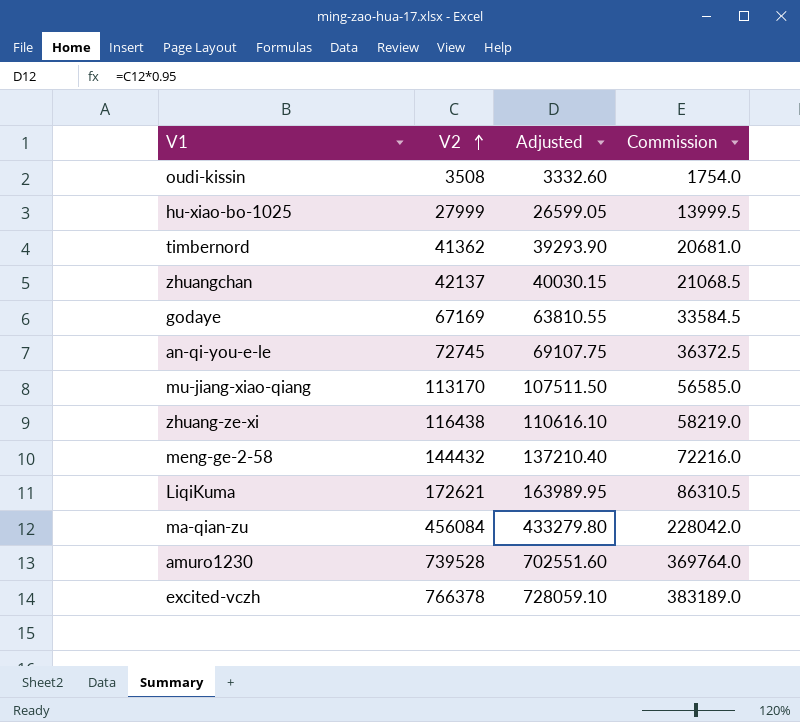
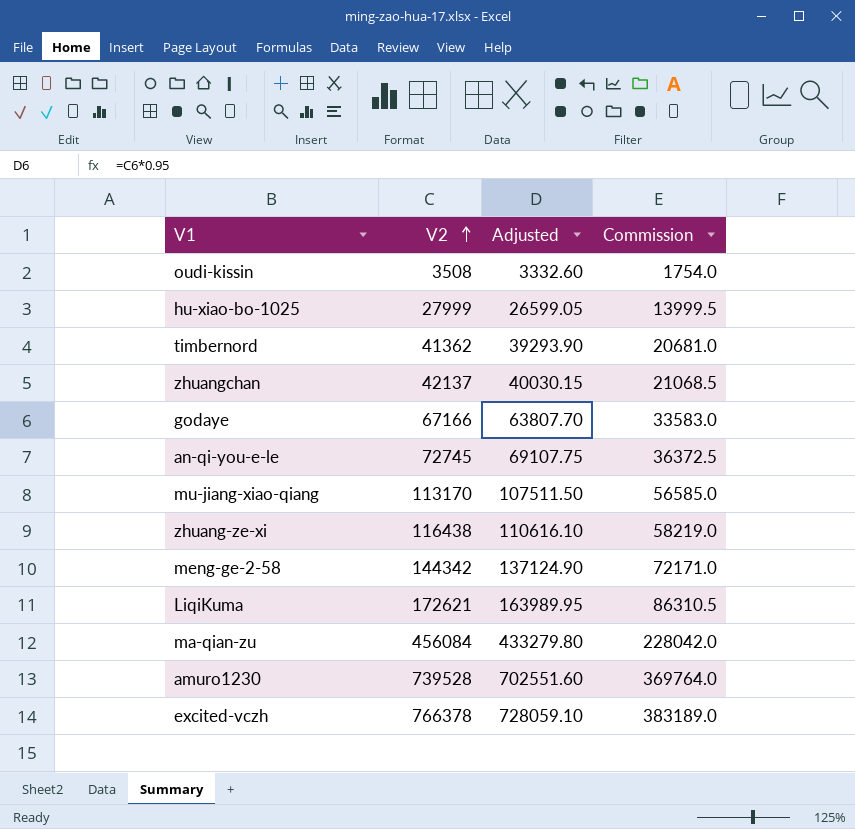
godaye | V2: 67169 -> 67166
godaye | Adjusted: 63810.55 -> 63807.70
godaye | Commission: 33584.5 -> 33583.0
meng-ge-2-58 | V2: 144432 -> 144342
meng-ge-2-58 | Adjusted: 137210.40 -> 137124.90
meng-ge-2-58 | Commission: 72216.0 -> 72171.0

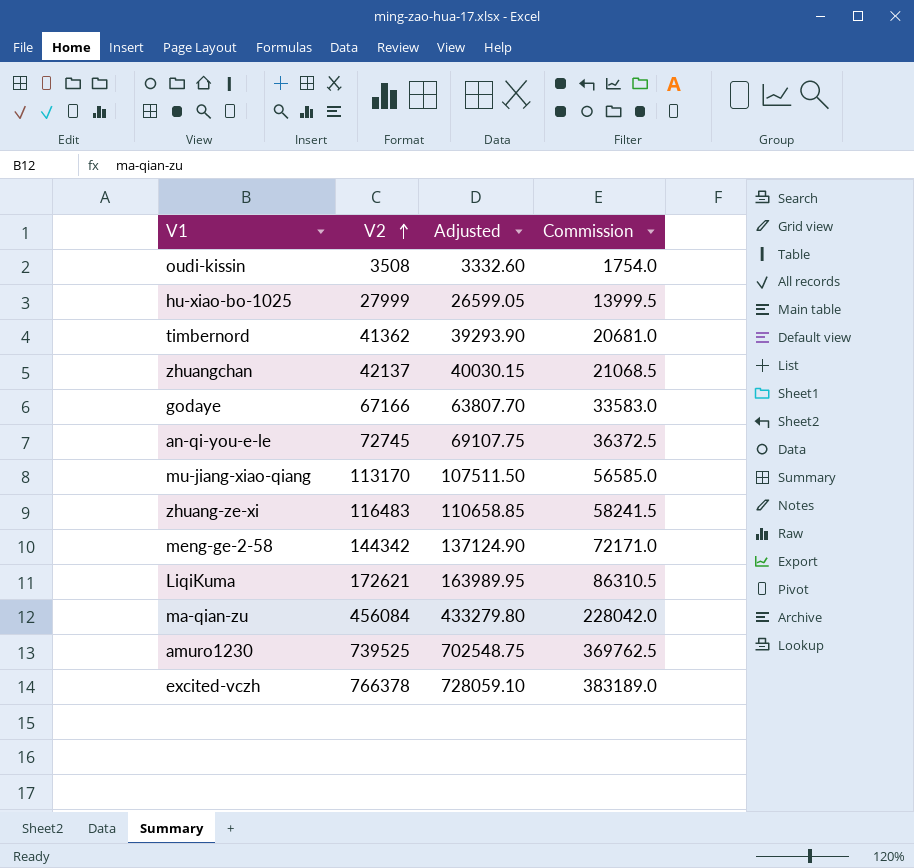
zhuang-ze-xi | V2: 116438 -> 116483
zhuang-ze-xi | Adjusted: 110616.10 -> 110658.85
zhuang-ze-xi | Commission: 58219.0 -> 58241.5
amuro1230 | V2: 739528 -> 739525
amuro1230 | Adjusted: 702551.60 -> 702548.75
amuro1230 | Commission: 369764.0 -> 369762.5

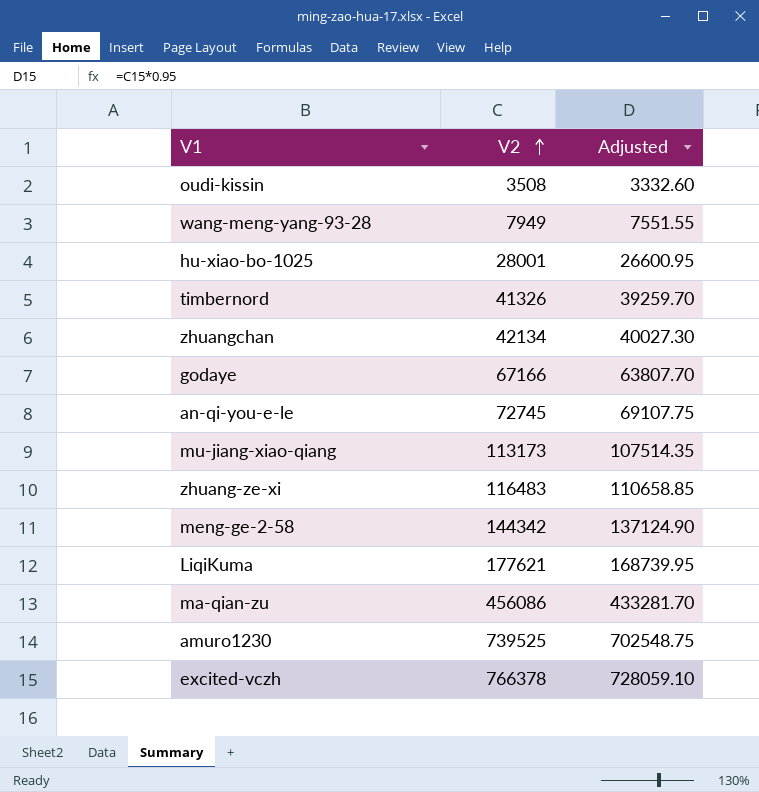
column Commission | formula: [V2] * 0.5 -> none
row wang-meng-yang-93-28: none -> 7949 | 7551.55
hu-xiao-bo-1025 | V2: 27999 -> 28001
hu-xiao-bo-1025 | Adjusted: 26599.05 -> 26600.95
timbernord | V2: 41362 -> 41326
timbernord | Adjusted: 39293.90 -> 39259.70
zhuangchan | V2: 42137 -> 42134
zhuangchan | Adjusted: 40030.15 -> 40027.30
mu-jiang-xiao-qiang | V2: 113170 -> 113173
mu-jiang-xiao-qiang | Adjusted: 107511.50 -> 107514.35
LiqiKuma | V2: 172621 -> 177621
LiqiKuma | Adjusted: 163989.95 -> 168739.95
ma-qian-zu | V2: 456084 -> 456086
ma-qian-zu | Adjusted: 433279.80 -> 433281.70

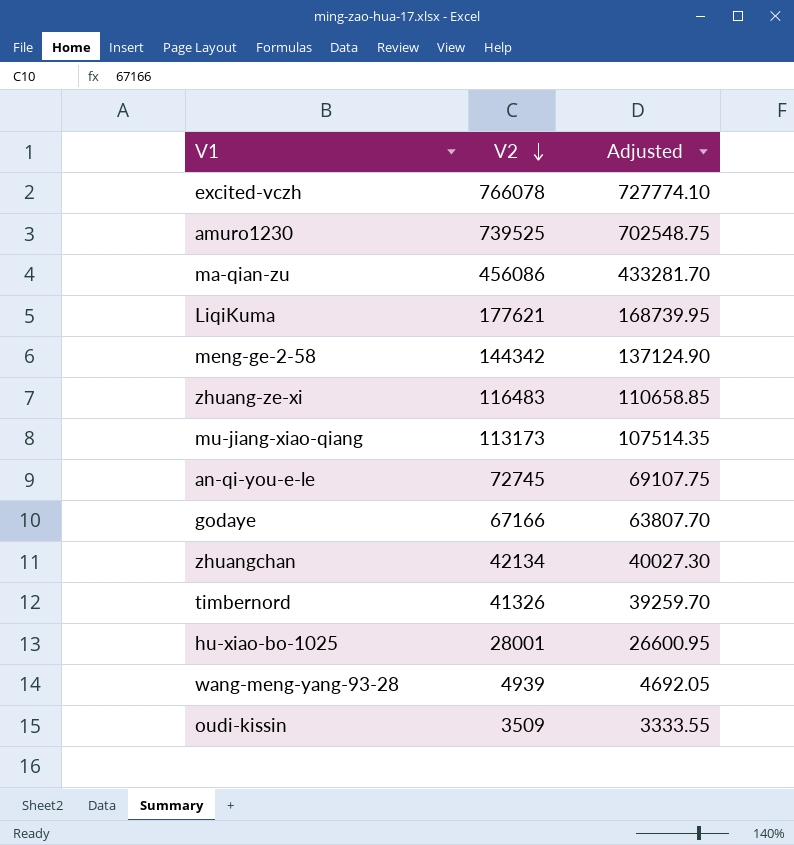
row order: V2 ascending -> V2 descending
excited-vczh | V2: 766378 -> 766078
excited-vczh | Adjusted: 728059.10 -> 727774.10
wang-meng-yang-93-28 | V2: 7949 -> 4939
wang-meng-yang-93-28 | Adjusted: 7551.55 -> 4692.05
oudi-kissin | V2: 3508 -> 3509
oudi-kissin | Adjusted: 3332.60 -> 3333.55

